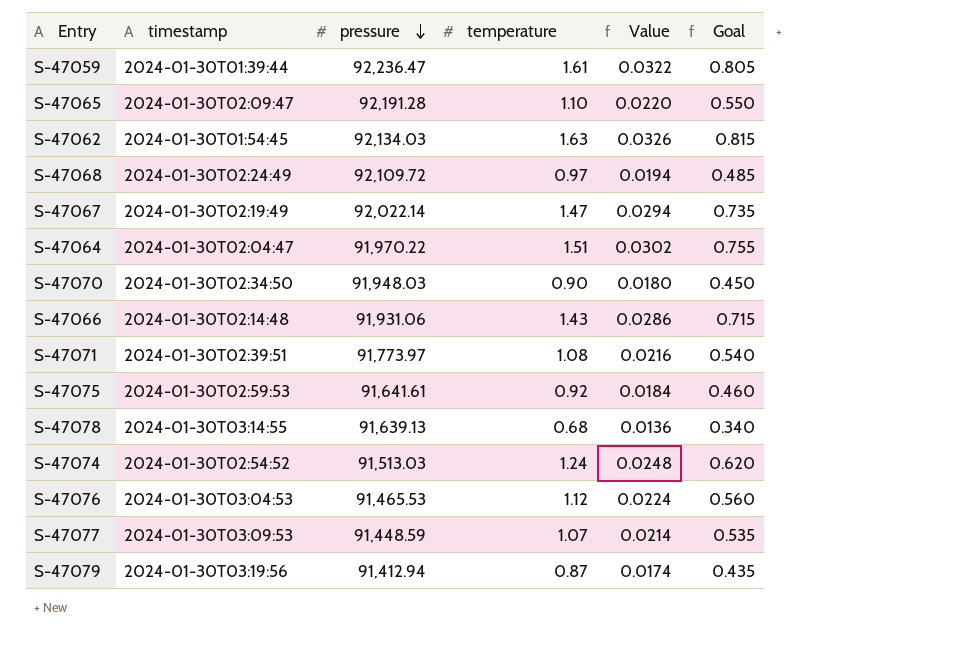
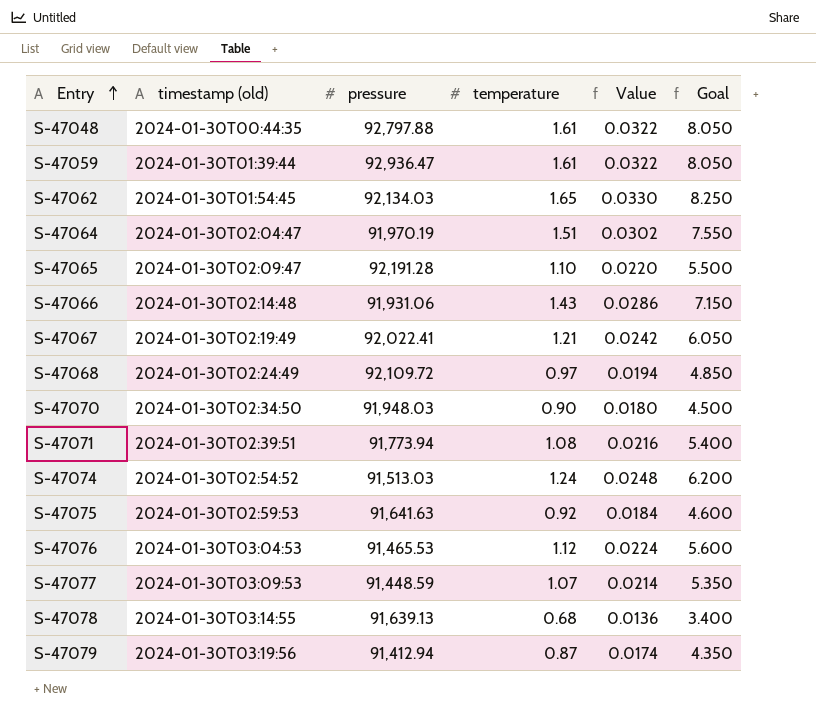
row order: pressure descending -> Entry ascending
column name: timestamp -> timestamp (old)
column Goal | formula: [temperature] * 0.5 -> [temperature] * 5
row S-47048: none -> 2024-01-30T00:44:35 | 92,797.88 | 1.61 | 0.0322 | 8.050
S-47059 | pressure: 92,236.47 -> 92,936.47
S-47062 | temperature: 1.63 -> 1.65
S-47062 | Value: 0.0326 -> 0.0330
S-47064 | pressure: 91,970.22 -> 91,970.19
S-47067 | pressure: 92,022.14 -> 92,022.41
S-47067 | temperature: 1.47 -> 1.21
S-47067 | Value: 0.0294 -> 0.0242
S-47071 | pressure: 91,773.97 -> 91,773.94
S-47075 | pressure: 91,641.61 -> 91,641.63

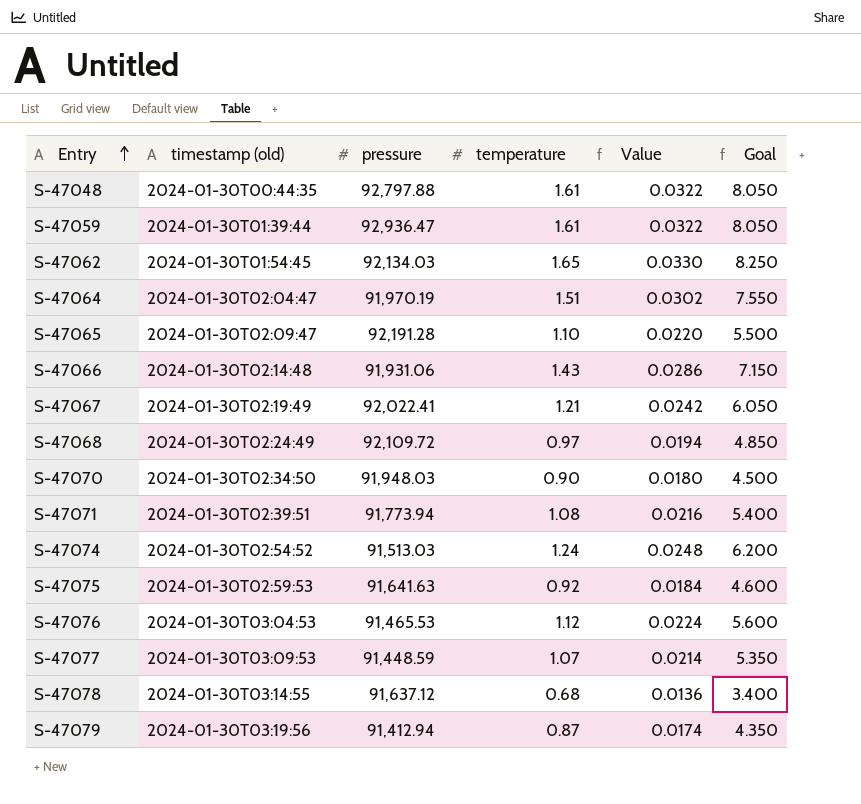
S-47078 | pressure: 91,639.13 -> 91,637.12

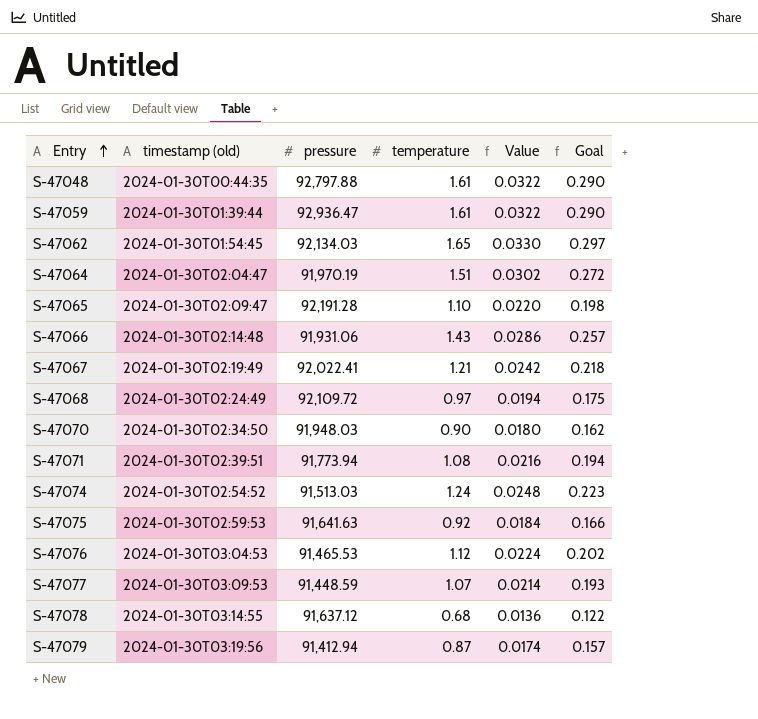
column Goal | formula: [temperature] * 5 -> [temperature] * 0.18

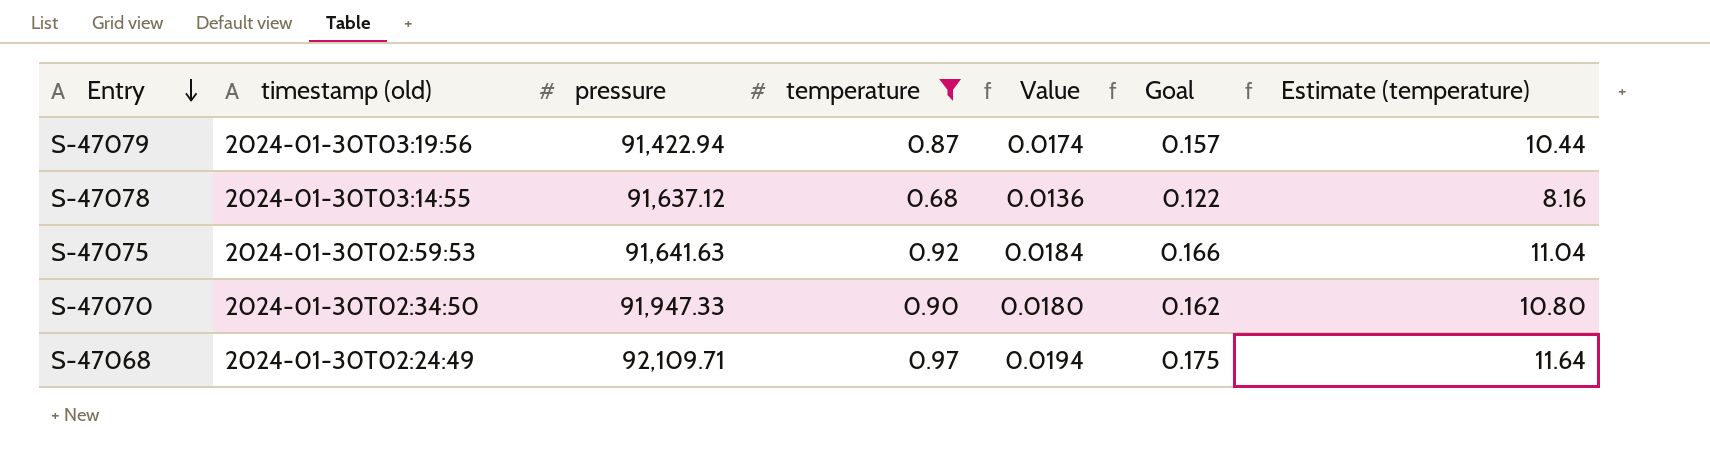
filter: none -> temperature <= 0.97
row order: Entry ascending -> Entry descending
column Estimate (temperature) | formula: none -> [temperature] * 12
S-47079 | pressure: 91,412.94 -> 91,422.94
S-47070 | pressure: 91,948.03 -> 91,947.33
S-47068 | pressure: 92,109.72 -> 92,109.71

